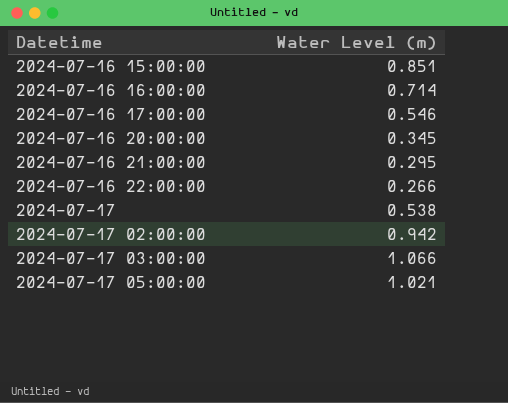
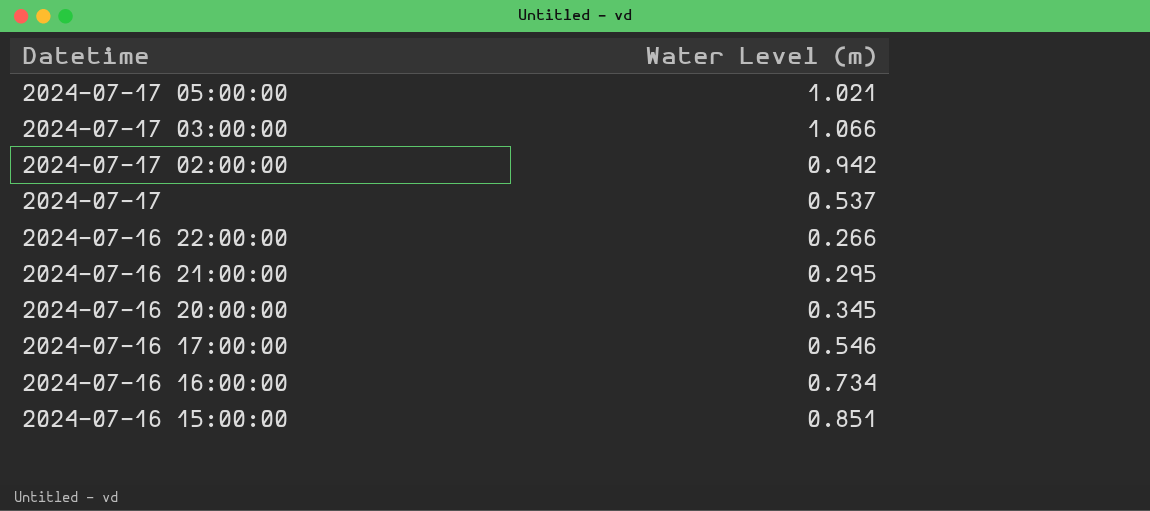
row order: Datetime ascending -> Datetime descending
2024-07-17 | Water Level (m): 0.538 -> 0.537
2024-07-16 16:00:00 | Water Level (m): 0.714 -> 0.734

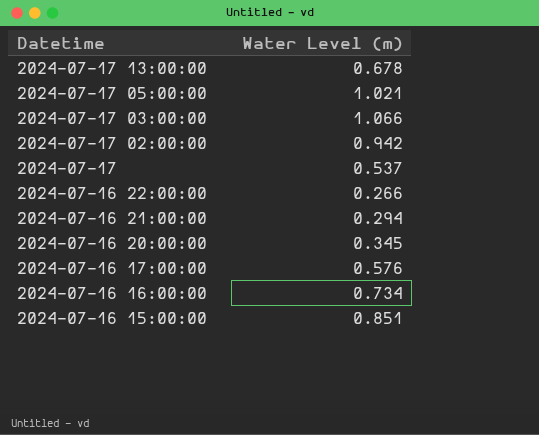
row 2024-07-17 13:00:00: none -> 0.678
2024-07-16 21:00:00 | Water Level (m): 0.295 -> 0.294
2024-07-16 17:00:00 | Water Level (m): 0.546 -> 0.576

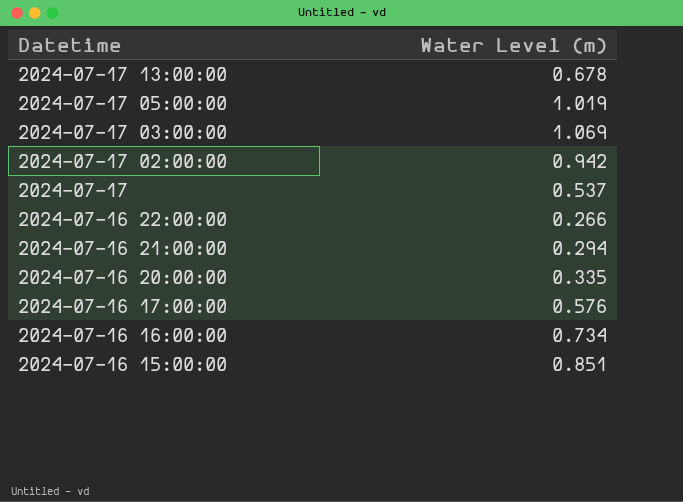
2024-07-17 05:00:00 | Water Level (m): 1.021 -> 1.019
2024-07-17 03:00:00 | Water Level (m): 1.066 -> 1.069
2024-07-16 20:00:00 | Water Level (m): 0.345 -> 0.335

